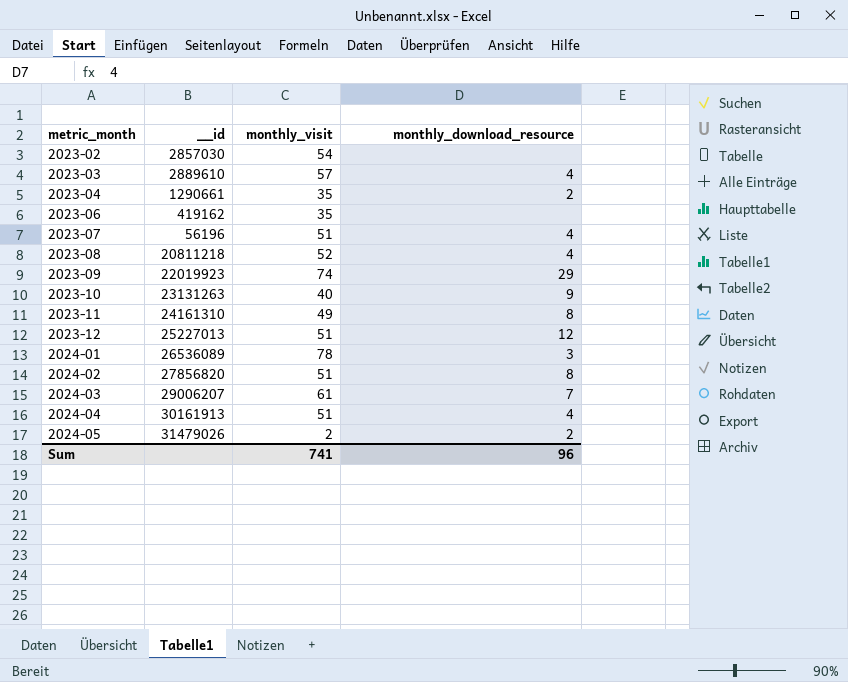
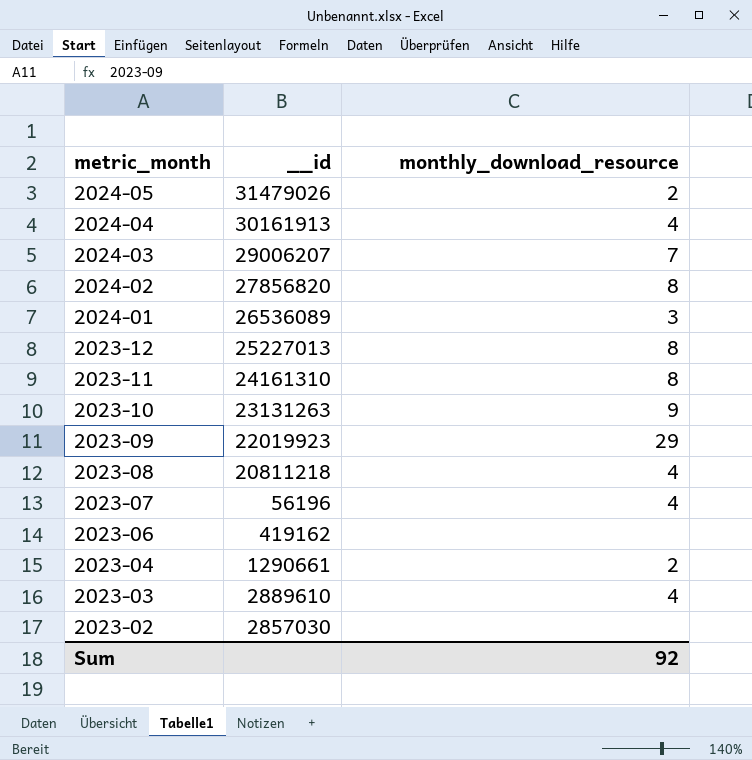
row order: metric_month ascending -> metric_month descending
column monthly_visit | position: 3 -> none
2023-12 | monthly_download_resource: 12 -> 8
Sum | monthly_download_resource: 96 -> 92

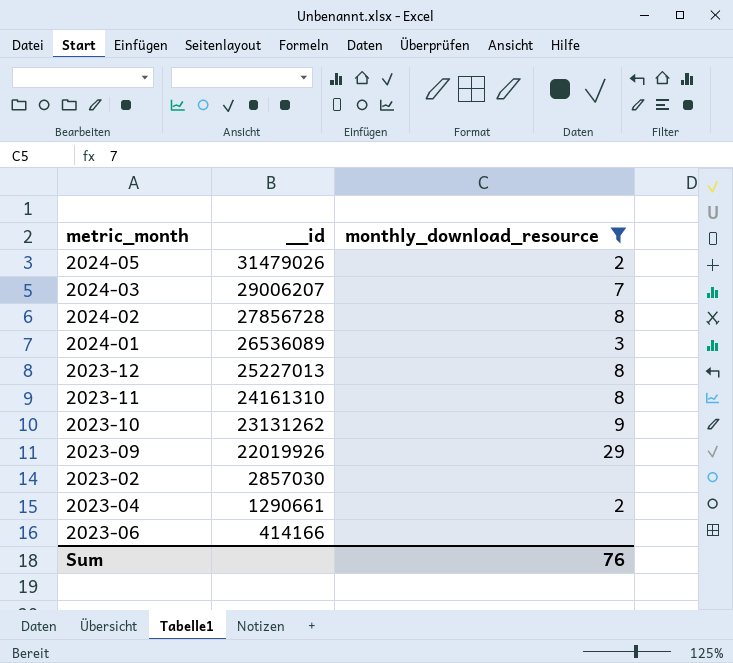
filter: none -> monthly_download_resource != 4
row order: metric_month descending -> __id descending
2024-02 | __id: 27856820 -> 27856728
2023-10 | __id: 23131263 -> 23131262
2023-09 | __id: 22019923 -> 22019926
2023-06 | __id: 419162 -> 414166
Sum | monthly_download_resource: 92 -> 76

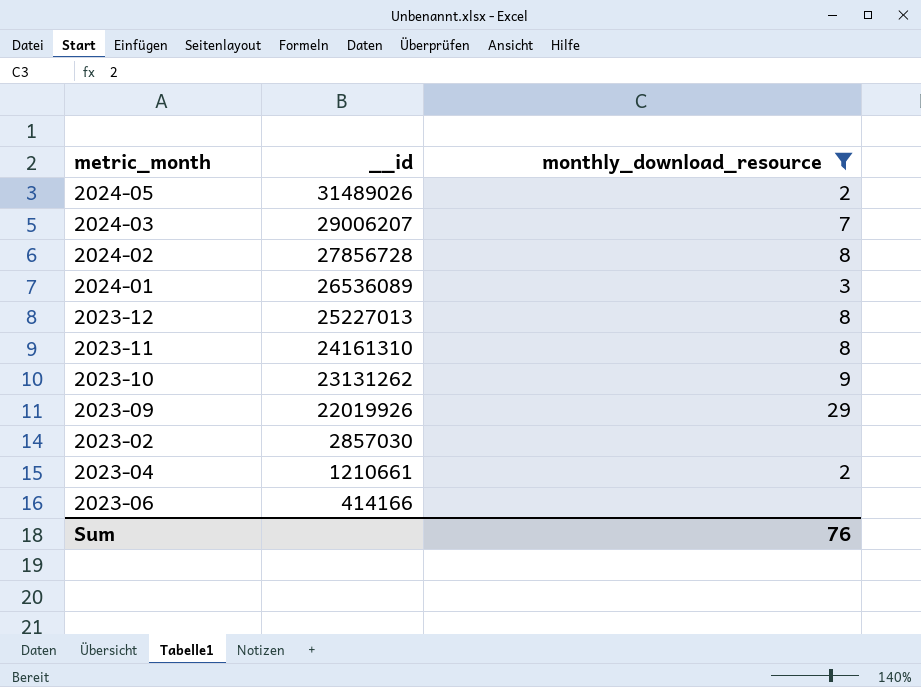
2024-05 | __id: 31479026 -> 31489026
2023-04 | __id: 1290661 -> 1210661

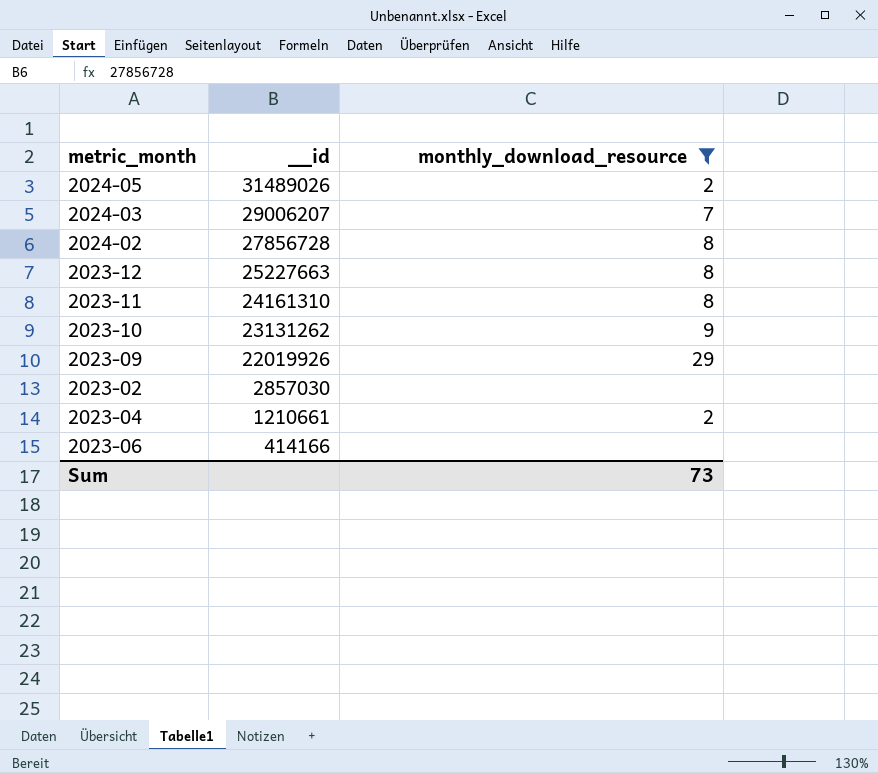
row 2024-01: 26536089 | 3 -> none
2023-12 | __id: 25227013 -> 25227663
Sum | monthly_download_resource: 76 -> 73

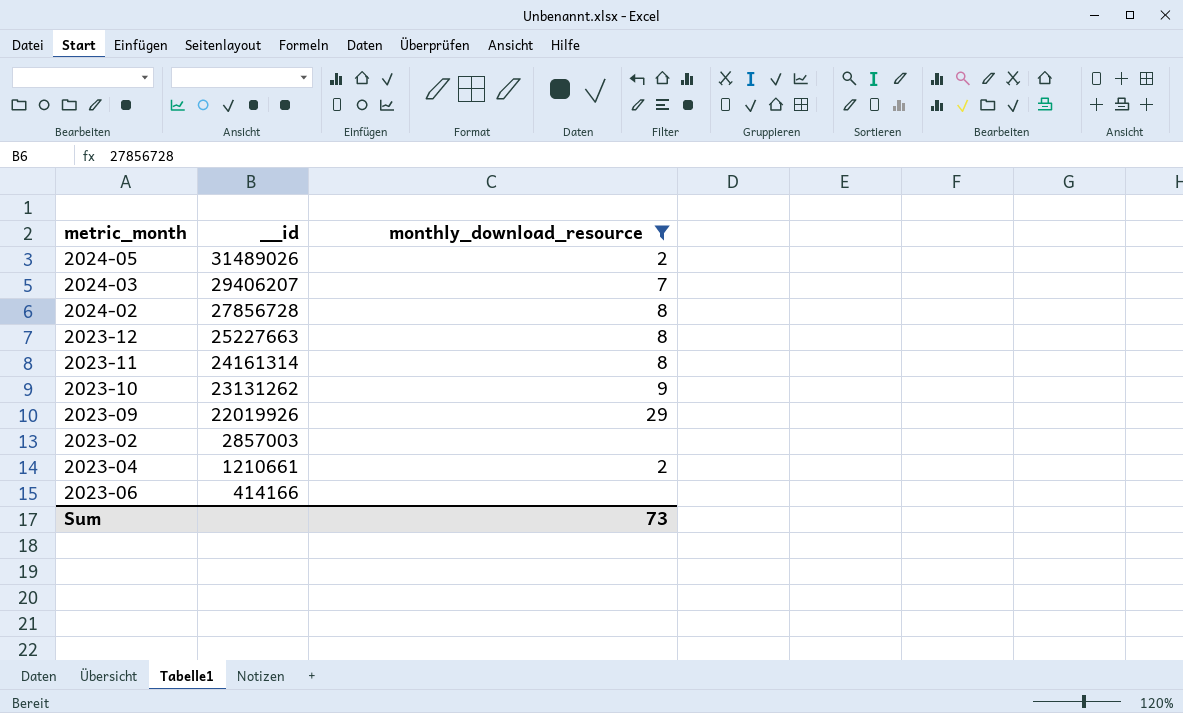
2024-03 | __id: 29006207 -> 29406207
2023-11 | __id: 24161310 -> 24161314
2023-02 | __id: 2857030 -> 2857003

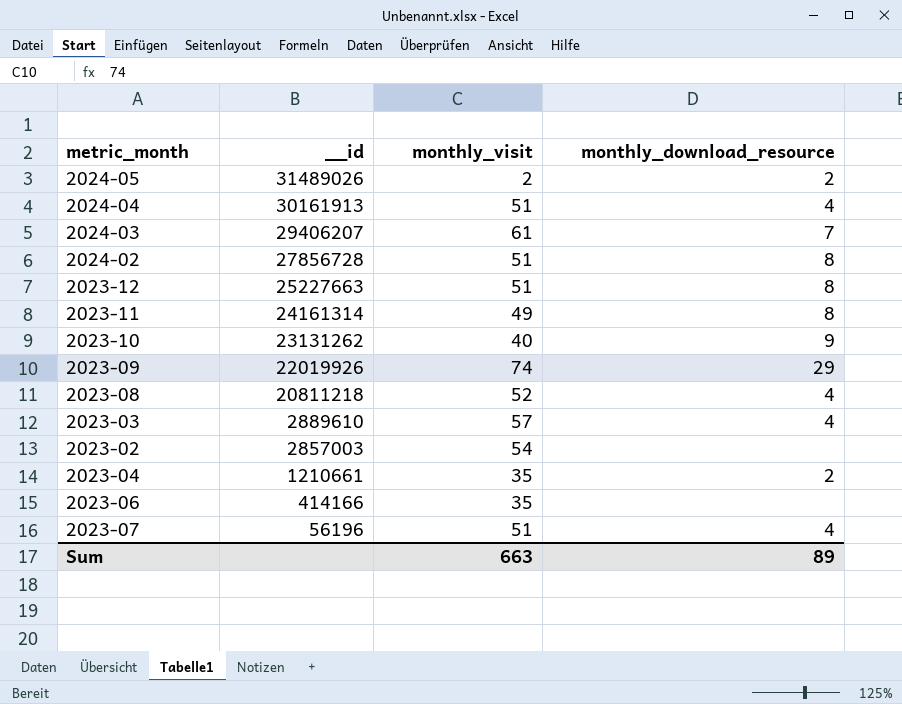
filter: monthly_download_resource != 4 -> none
column monthly_visit | position: none -> 3
Sum | monthly_download_resource: 73 -> 89

